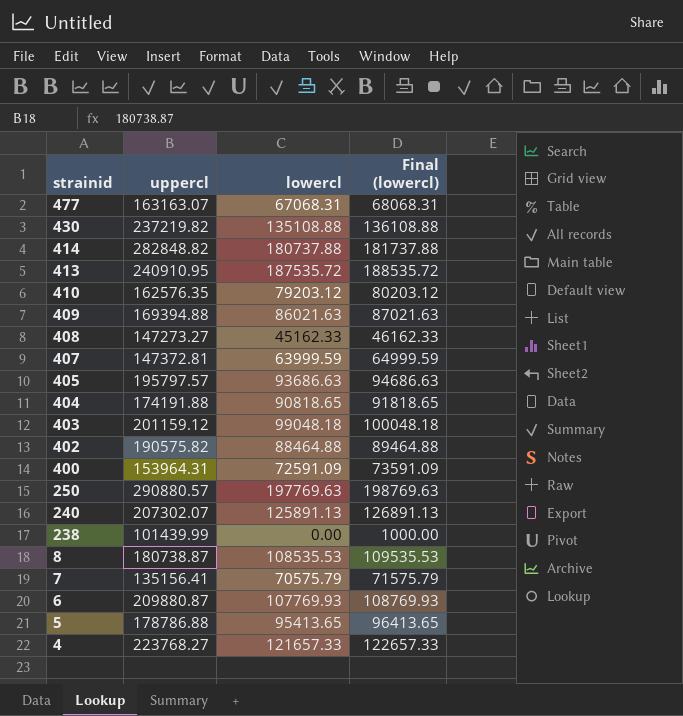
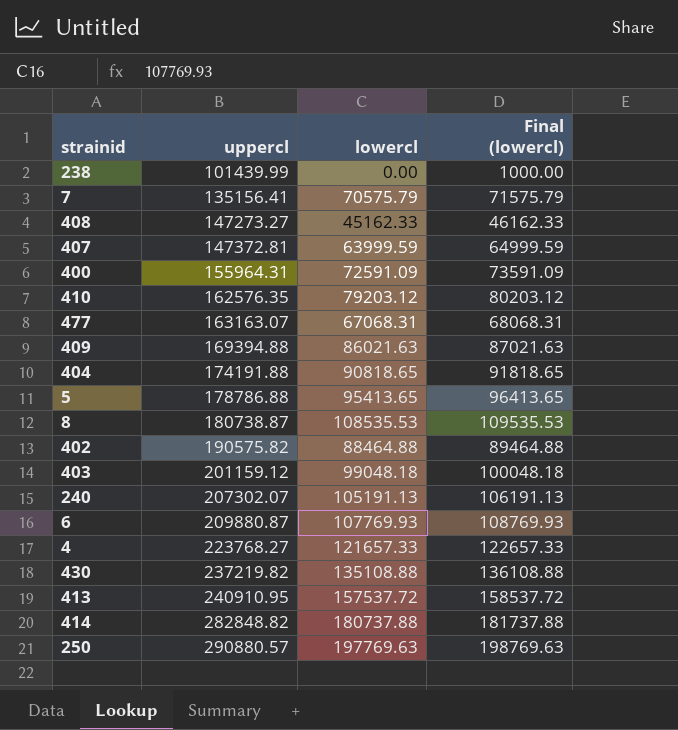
row order: strainid descending -> uppercl ascending
row 405: 195797.57 | 93686.63 | 94686.63 -> none
400 | uppercl: 153964.31 -> 155964.31
240 | lowercl: 125891.13 -> 105191.13
240 | Final (lowercl): 126891.13 -> 106191.13
413 | lowercl: 187535.72 -> 157537.72
413 | Final (lowercl): 188535.72 -> 158537.72

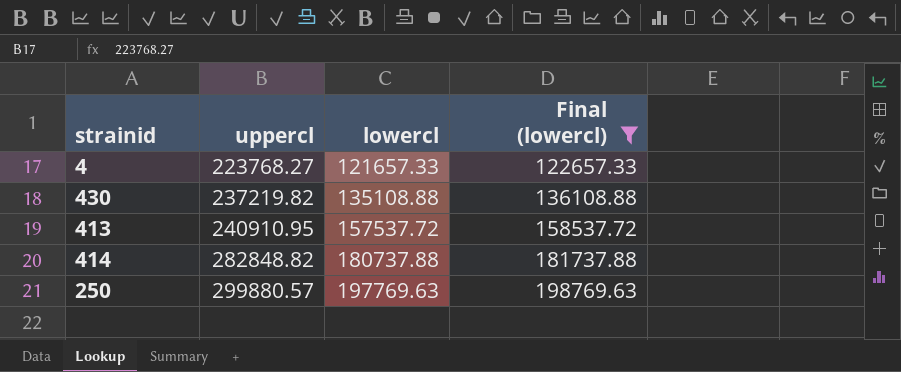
filter: none -> Final (lowercl) >= 122657.33
250 | uppercl: 290880.57 -> 299880.57

